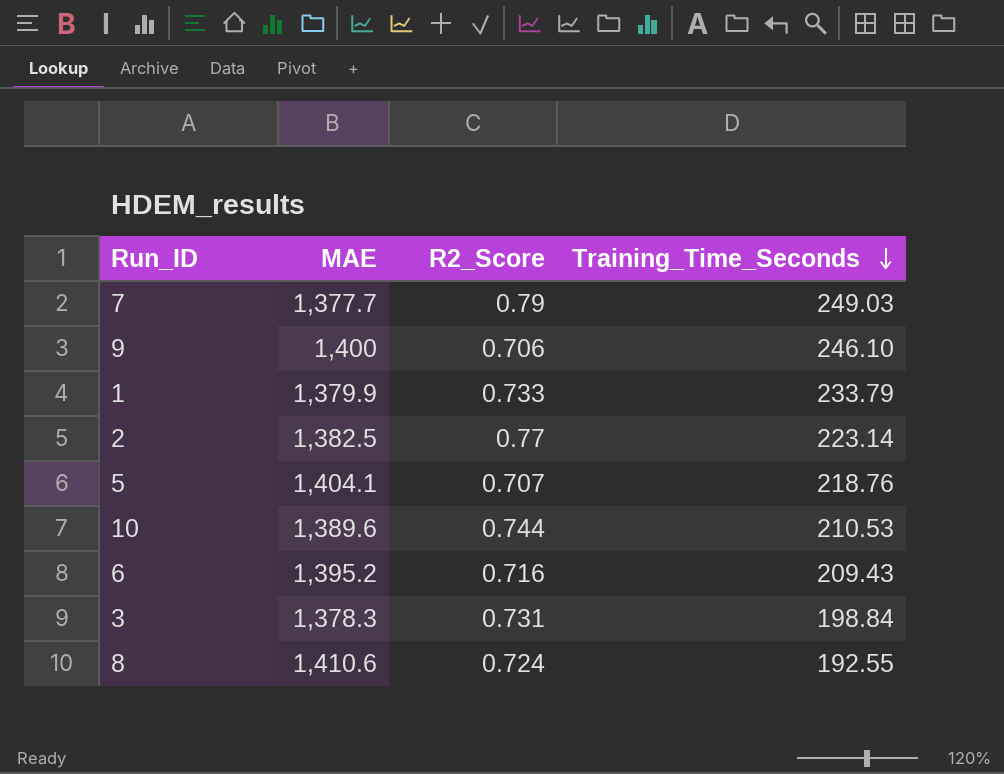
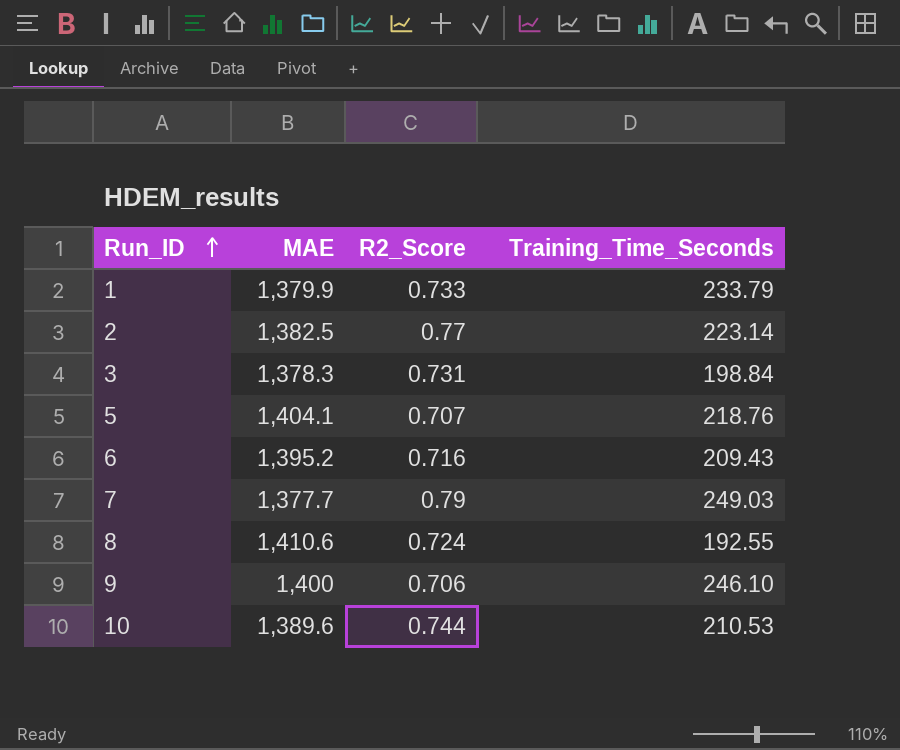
row order: Training_Time_Seconds descending -> Run_ID ascending

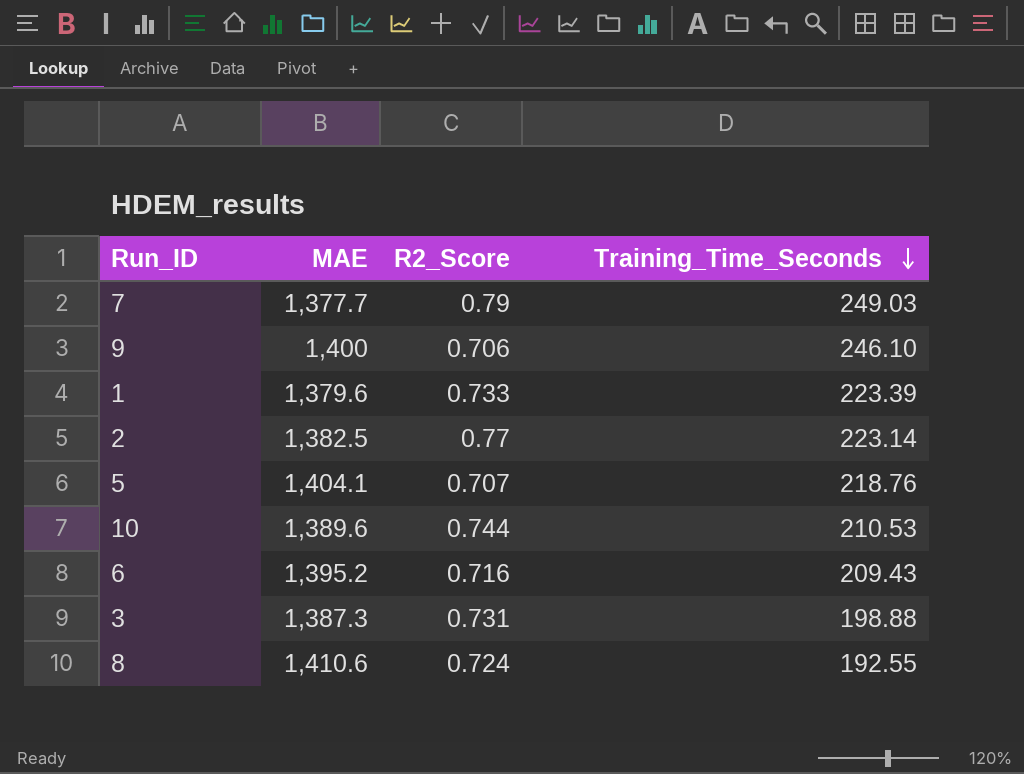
row order: Run_ID ascending -> Training_Time_Seconds descending
1 | MAE: 1,379.9 -> 1,379.6
1 | Training_Time_Seconds: 233.79 -> 223.39
3 | MAE: 1,378.3 -> 1,387.3
3 | Training_Time_Seconds: 198.84 -> 198.88

